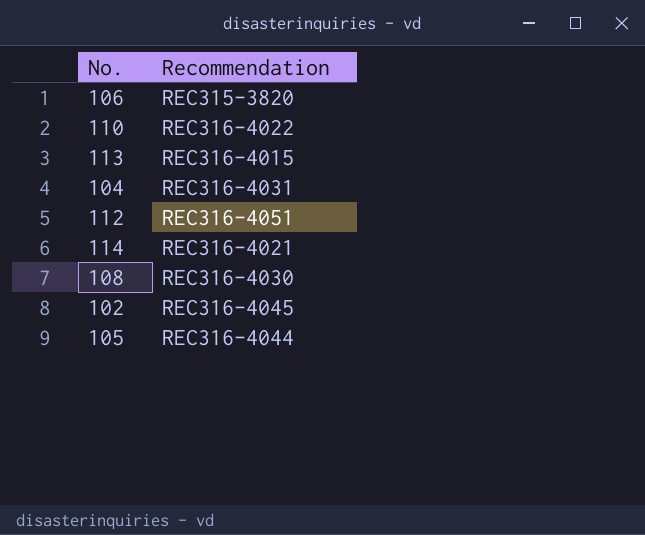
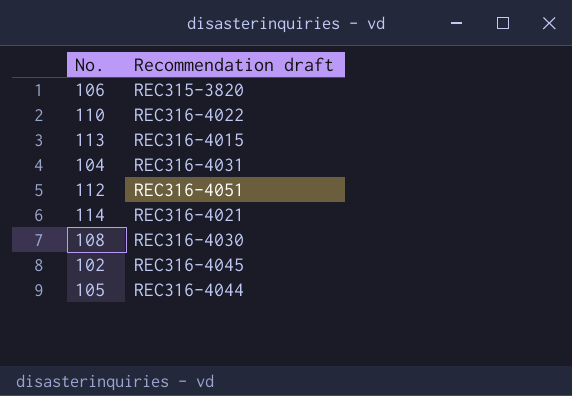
column name: Recommendation -> Recommendation draft

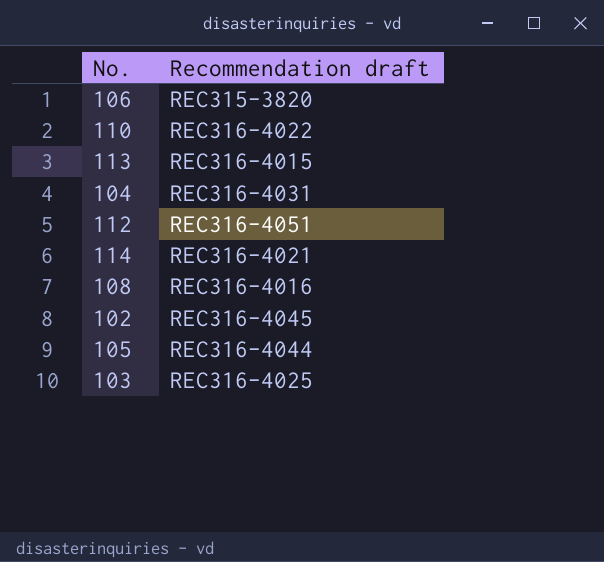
108 | Recommendation draft: REC316-4030 -> REC316-4016
row 103: none -> REC316-4025

